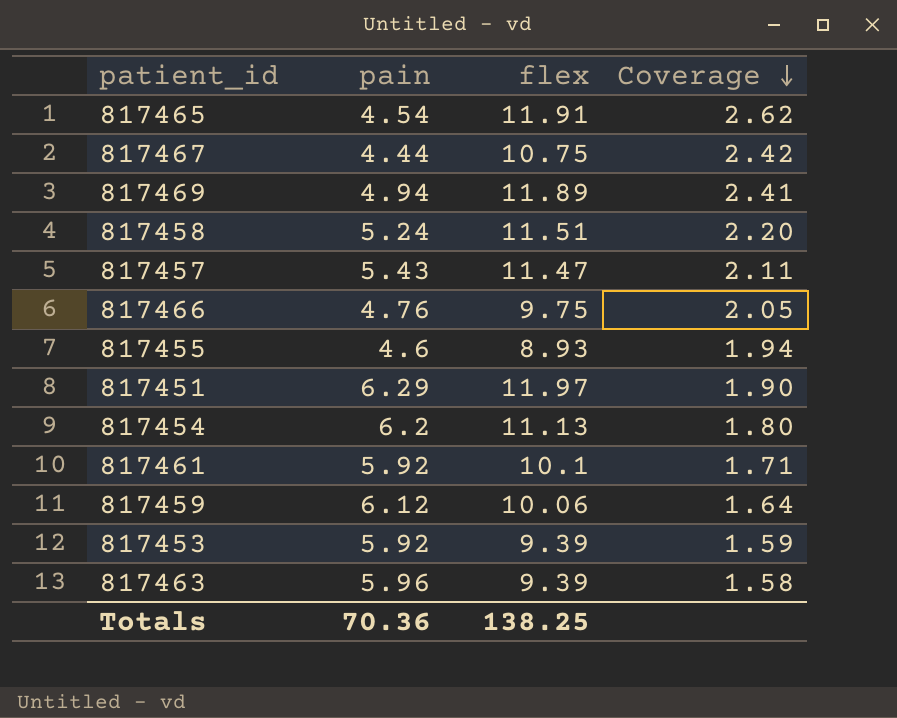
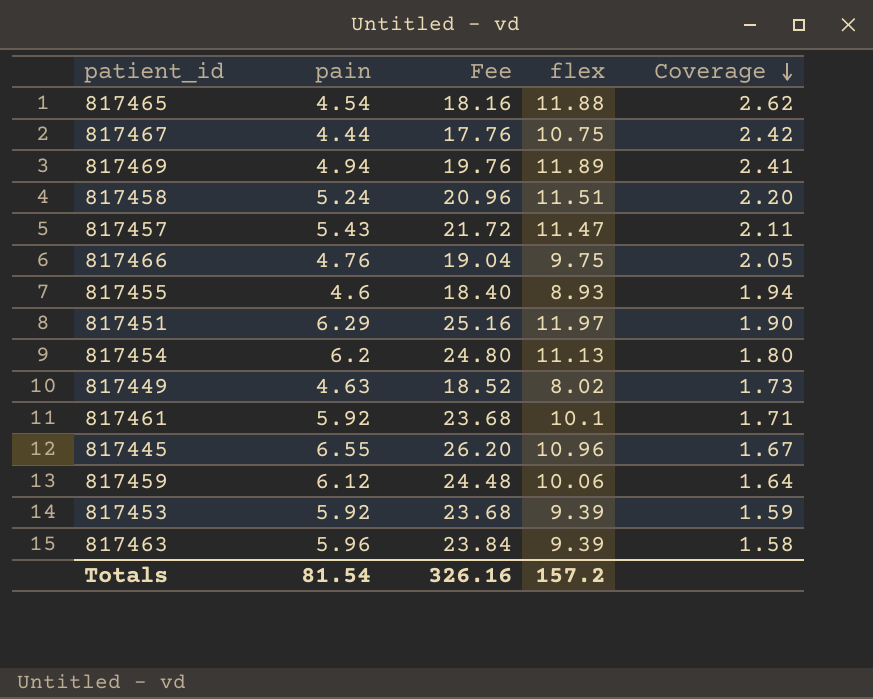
column Fee | formula: none -> [pain] * 4
817465 | flex: 11.91 -> 11.88
row 817449: none -> 4.63 | 18.52 | 8.02 | 1.73
row 817445: none -> 6.55 | 26.20 | 10.96 | 1.67
Totals | pain: 70.36 -> 81.54
Totals | flex: 138.25 -> 157.2

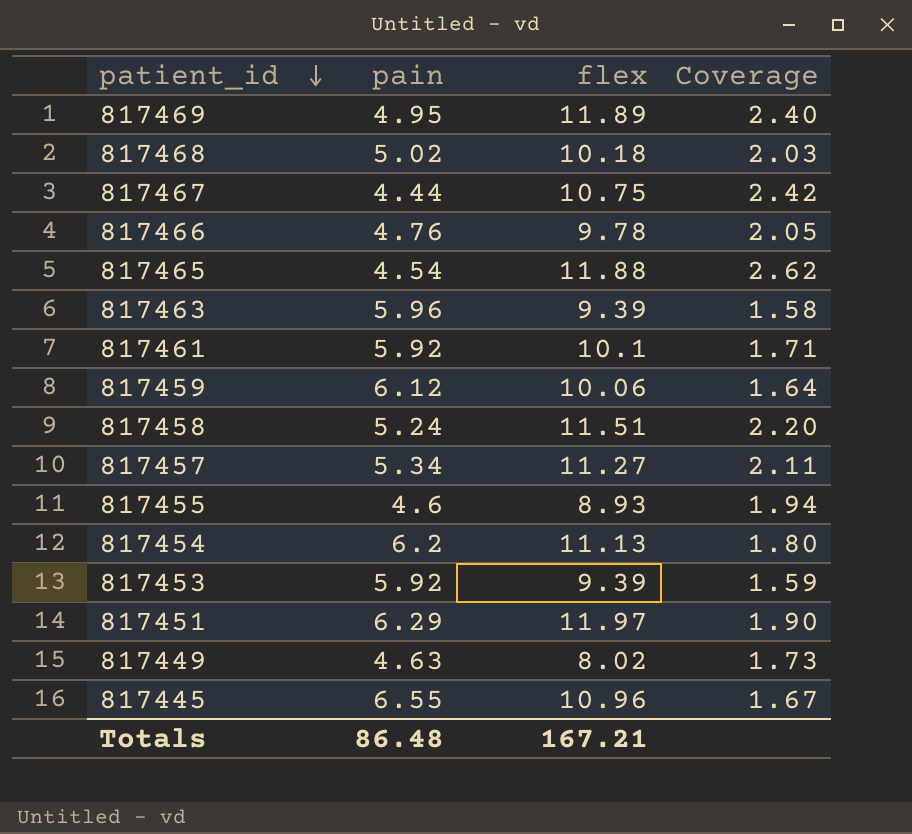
row order: Coverage descending -> patient_id descending
column Fee | formula: [pain] * 4 -> none
817469 | pain: 4.94 -> 4.95
817469 | Coverage: 2.41 -> 2.40
row 817468: none -> 5.02 | 10.18 | 2.03
817466 | flex: 9.75 -> 9.78
817457 | pain: 5.43 -> 5.34
817457 | flex: 11.47 -> 11.27
Totals | pain: 81.54 -> 86.48
Totals | flex: 157.2 -> 167.21

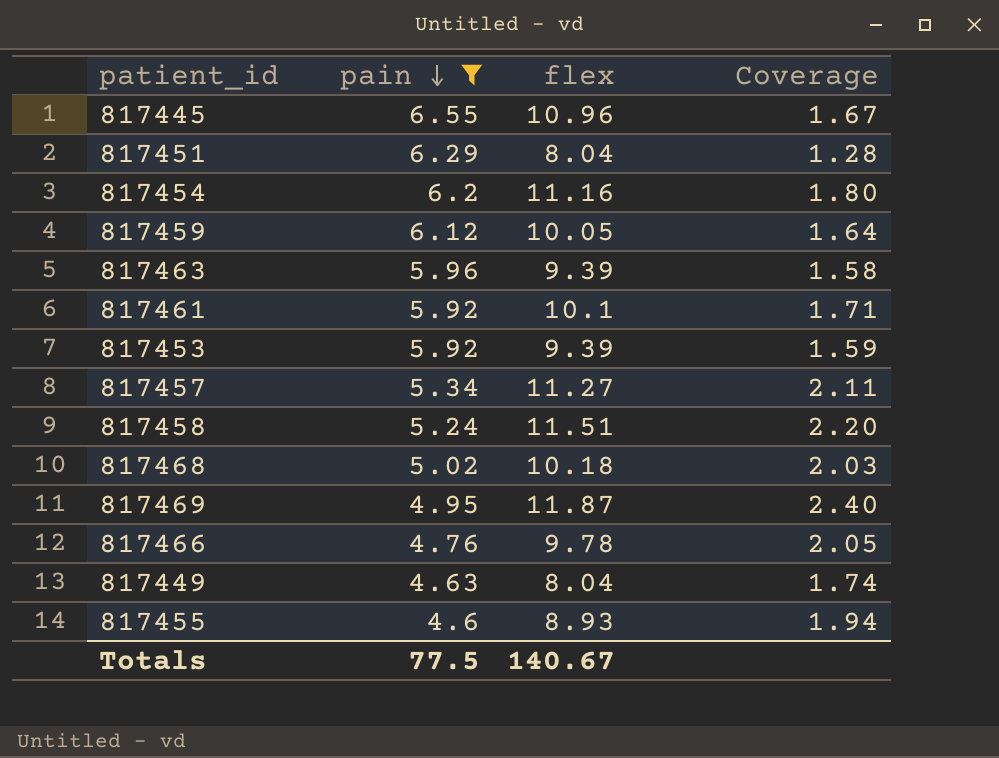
filter: none -> pain >= 4.6
row order: patient_id descending -> pain descending
817451 | flex: 11.97 -> 8.04
817451 | Coverage: 1.90 -> 1.28
817454 | flex: 11.13 -> 11.16
817459 | flex: 10.06 -> 10.05
817469 | flex: 11.89 -> 11.87
817449 | flex: 8.02 -> 8.04
817449 | Coverage: 1.73 -> 1.74
Totals | pain: 86.48 -> 77.5
Totals | flex: 167.21 -> 140.67

